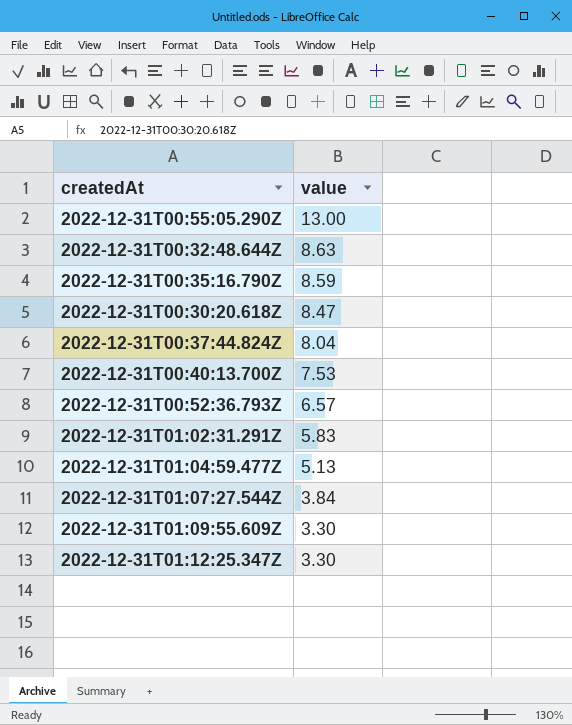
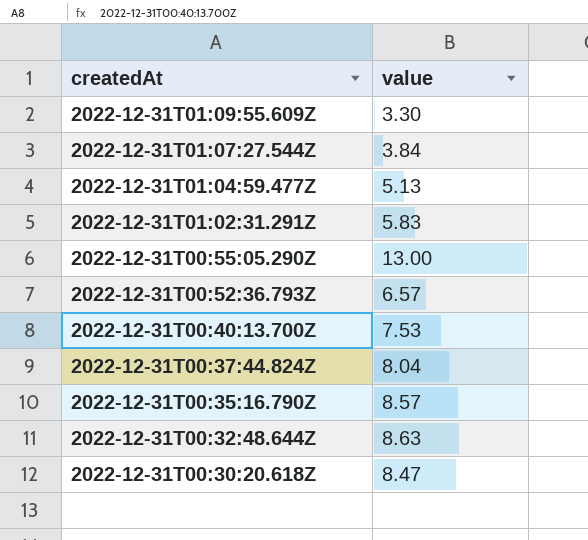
row order: value descending -> createdAt descending
row 2022-12-31T01:12:25.347Z: 3.30 -> none
2022-12-31T00:35:16.790Z | value: 8.59 -> 8.57

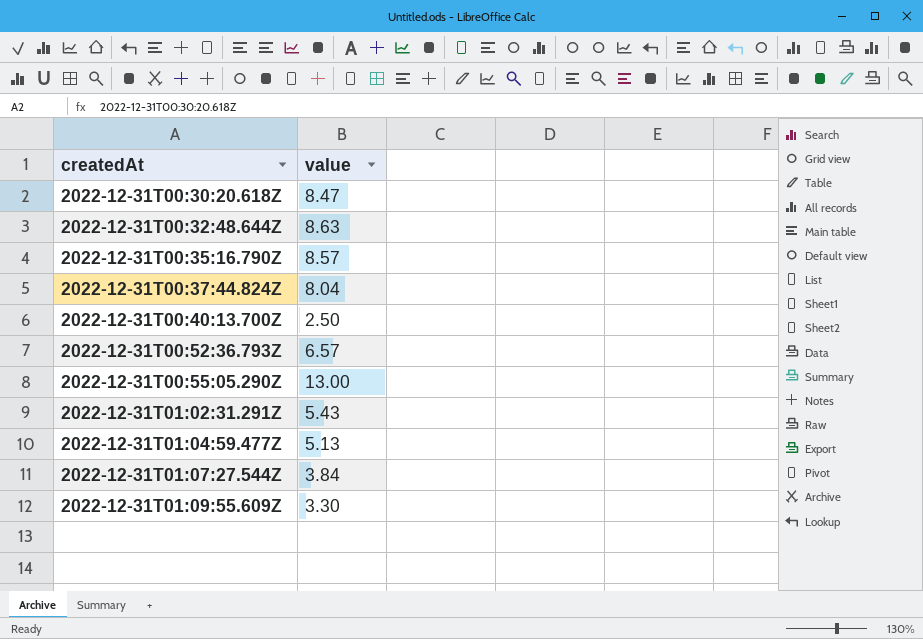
row order: createdAt descending -> createdAt ascending
2022-12-31T00:40:13.700Z | value: 7.53 -> 2.50
2022-12-31T01:02:31.291Z | value: 5.83 -> 5.43

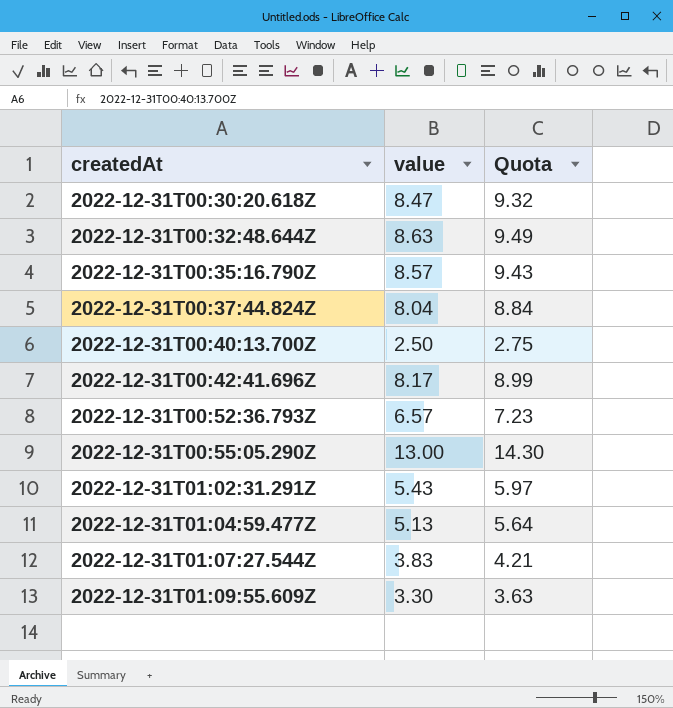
column Quota | formula: none -> [value] * 1.1
row 2022-12-31T00:42:41.696Z: none -> 8.17 | 8.99
2022-12-31T01:07:27.544Z | value: 3.84 -> 3.83

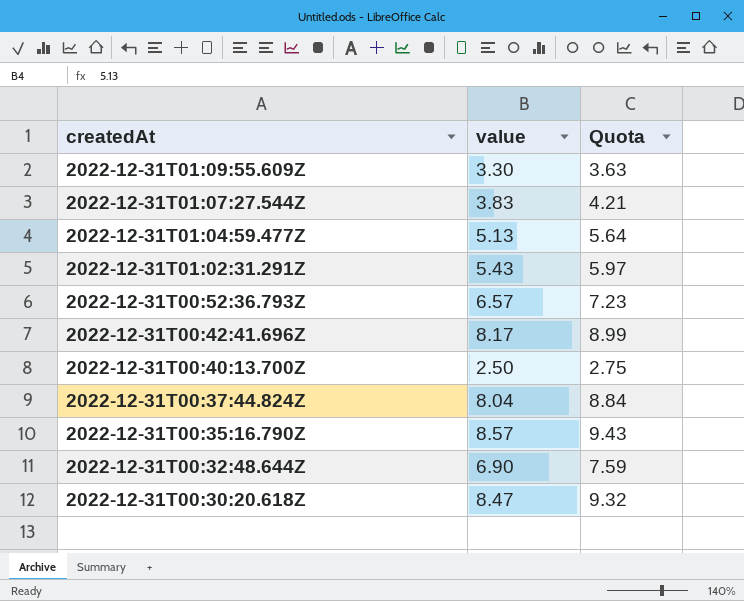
row order: createdAt ascending -> createdAt descending
row 2022-12-31T00:55:05.290Z: 13.00 | 14.30 -> none
2022-12-31T00:32:48.644Z | value: 8.63 -> 6.90
2022-12-31T00:32:48.644Z | Quota: 9.49 -> 7.59

